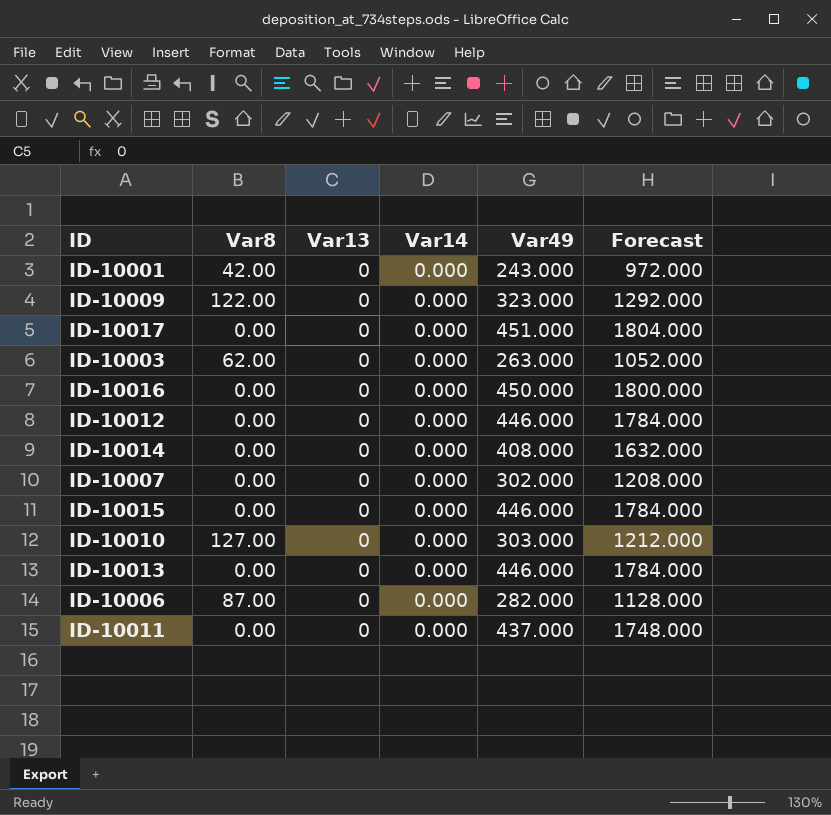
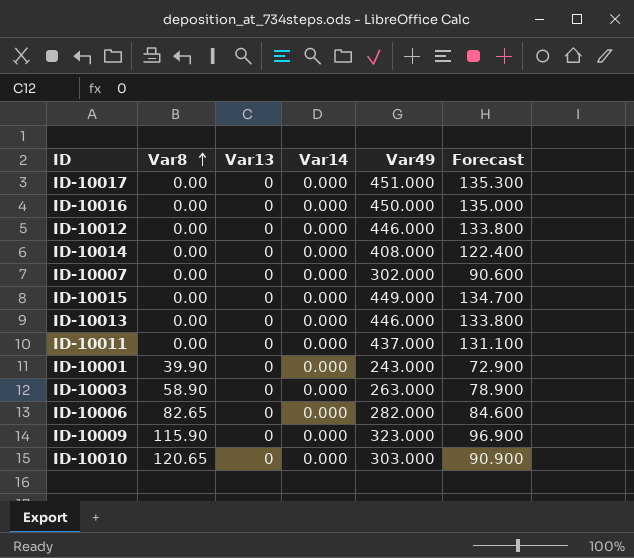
row order: none -> Var8 ascending
column Forecast | formula: [Var49] * 4 -> [Var49] * 0.3
ID-10015 | Var49: 446.000 -> 449.000
ID-10001 | Var8: 42.00 -> 39.90
ID-10003 | Var8: 62.00 -> 58.90
ID-10006 | Var8: 87.00 -> 82.65
ID-10009 | Var8: 122.00 -> 115.90
ID-10010 | Var8: 127.00 -> 120.65

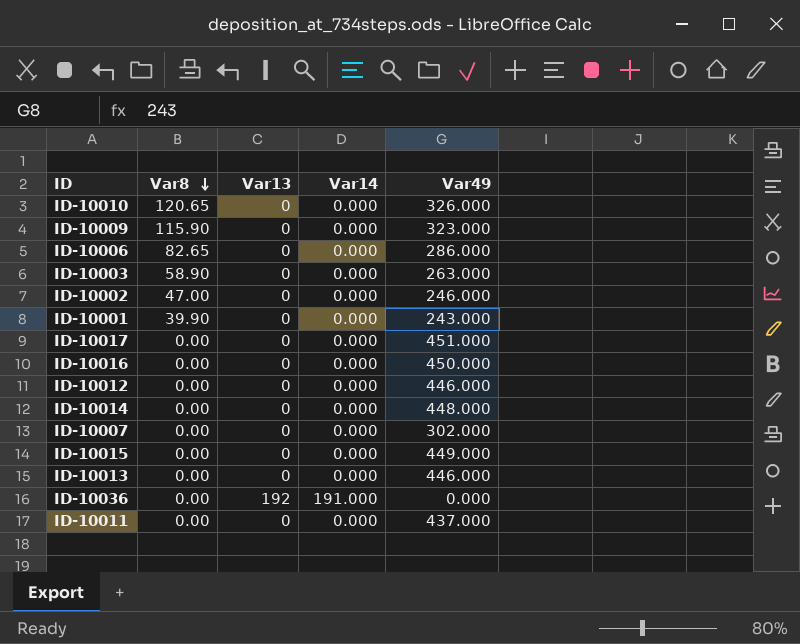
row order: Var8 ascending -> Var8 descending
column Forecast | formula: [Var49] * 0.3 -> none
ID-10010 | Var49: 303.000 -> 326.000
ID-10006 | Var49: 282.000 -> 286.000
row ID-10002: none -> 47.00 | 0 | 0.000 | 246.000
ID-10014 | Var49: 408.000 -> 448.000
row ID-10036: none -> 0.00 | 192 | 191.000 | 0.000

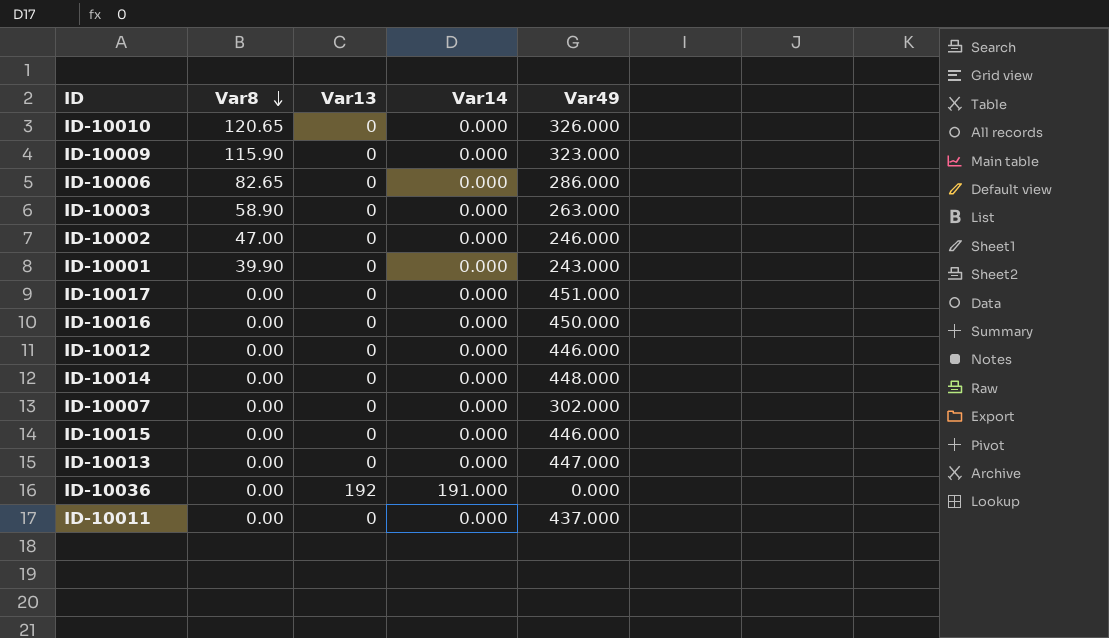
ID-10015 | Var49: 449.000 -> 446.000
ID-10013 | Var49: 446.000 -> 447.000

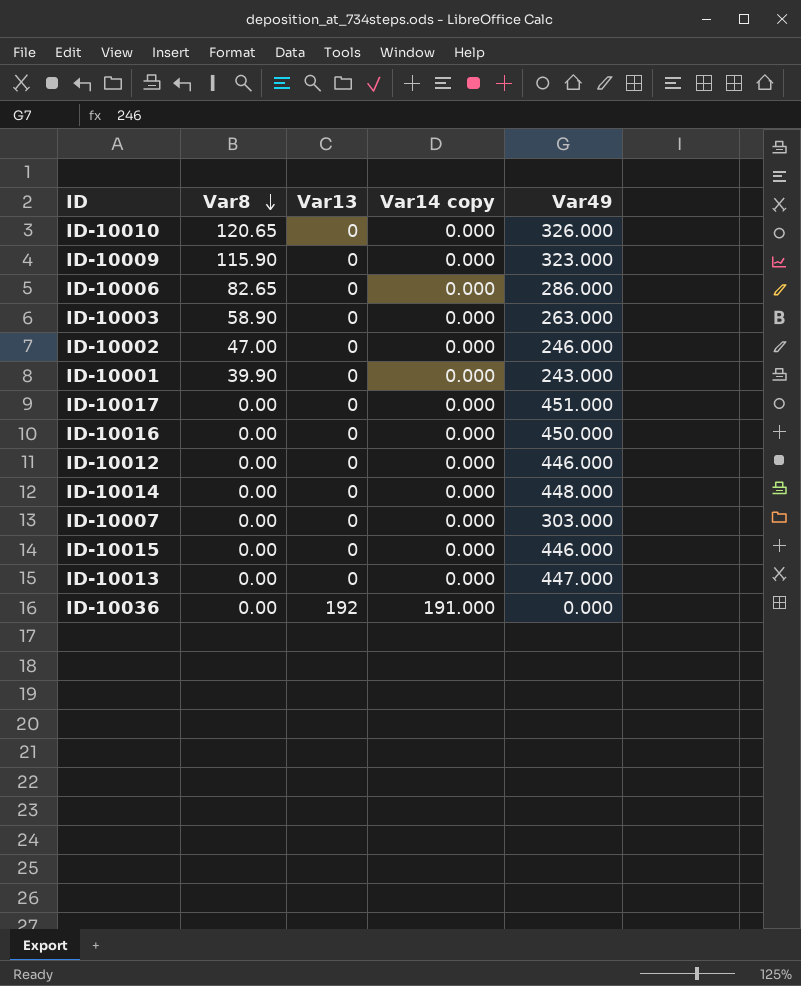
column name: Var14 -> Var14 copy
row ID-10011: 0.00 | 0 | 0.000 | 437.000 -> none
ID-10007 | Var49: 302.000 -> 303.000

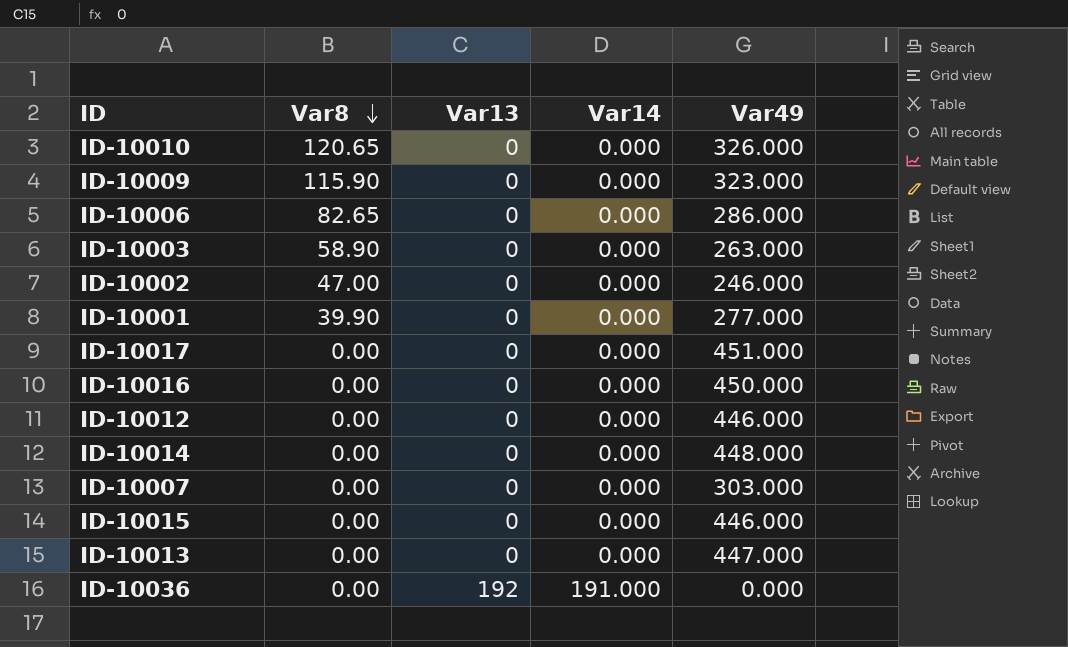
column name: Var14 copy -> Var14
ID-10001 | Var49: 243.000 -> 277.000

